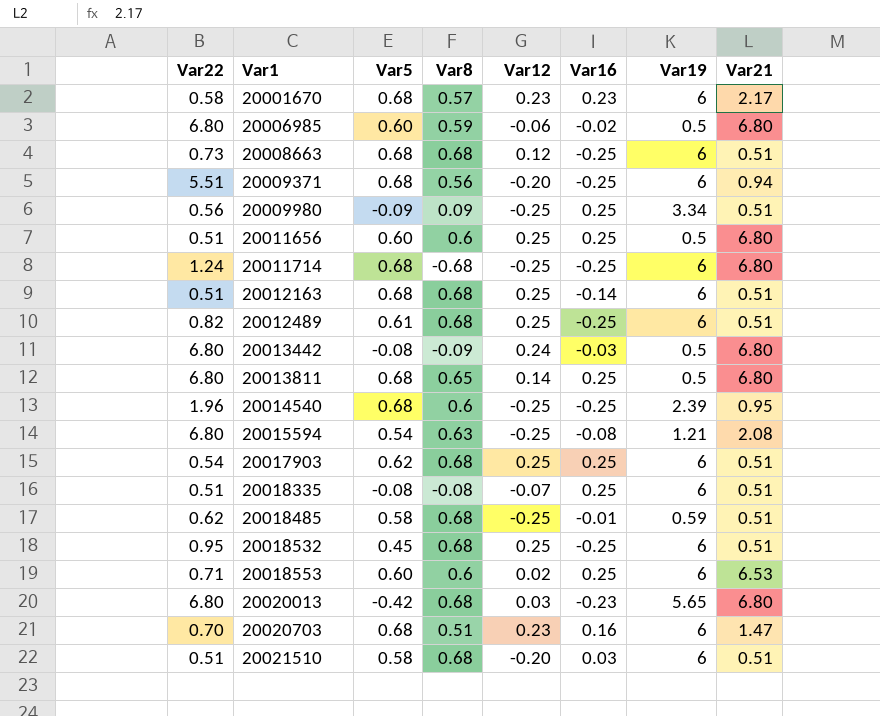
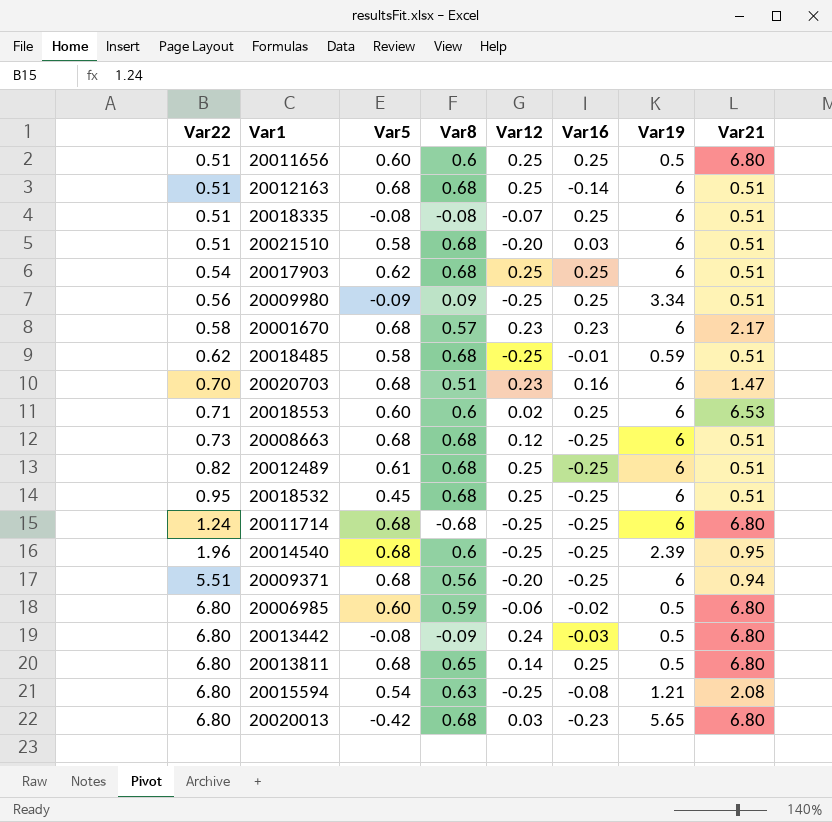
row order: Var1 ascending -> Var22 ascending

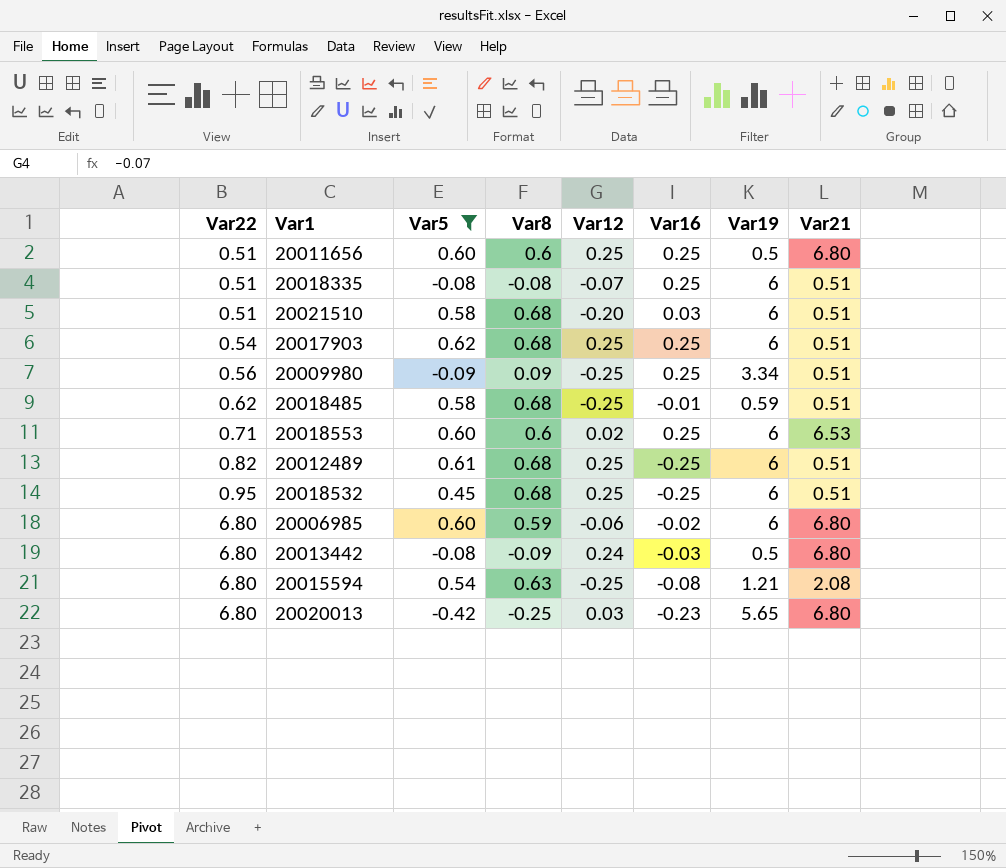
filter: none -> Var5 != 0.68
20006985 | Var19: 0.5 -> 6
20020013 | Var8: 0.68 -> -0.25

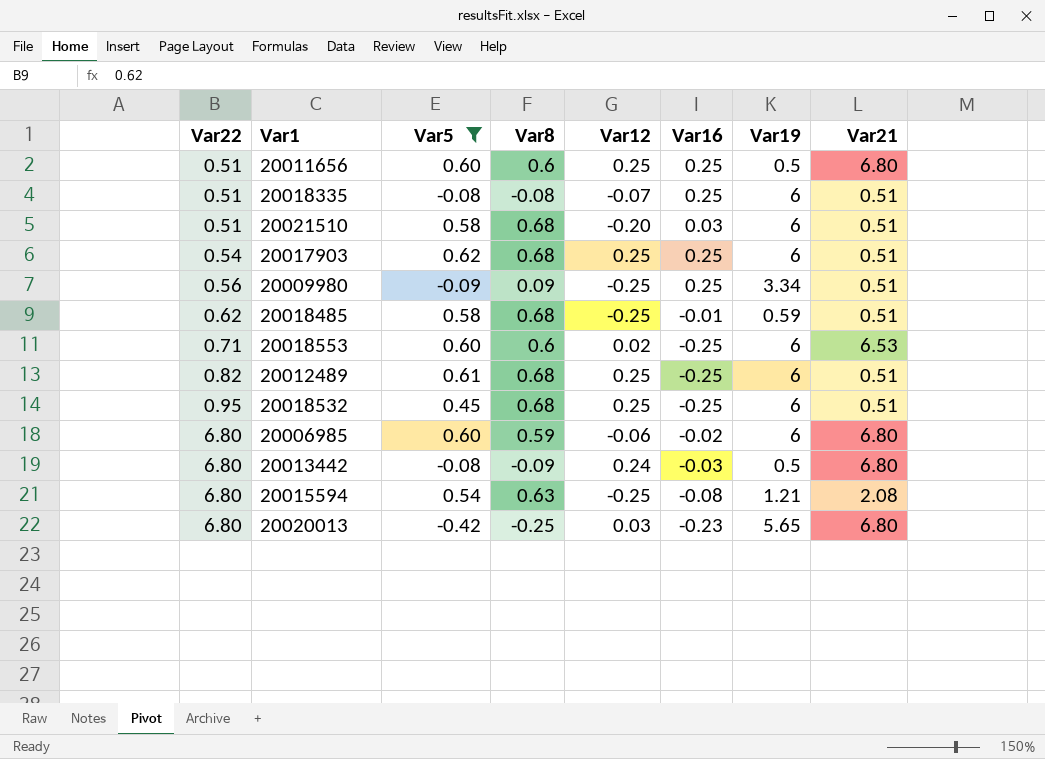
20018553 | Var16: 0.25 -> -0.25

